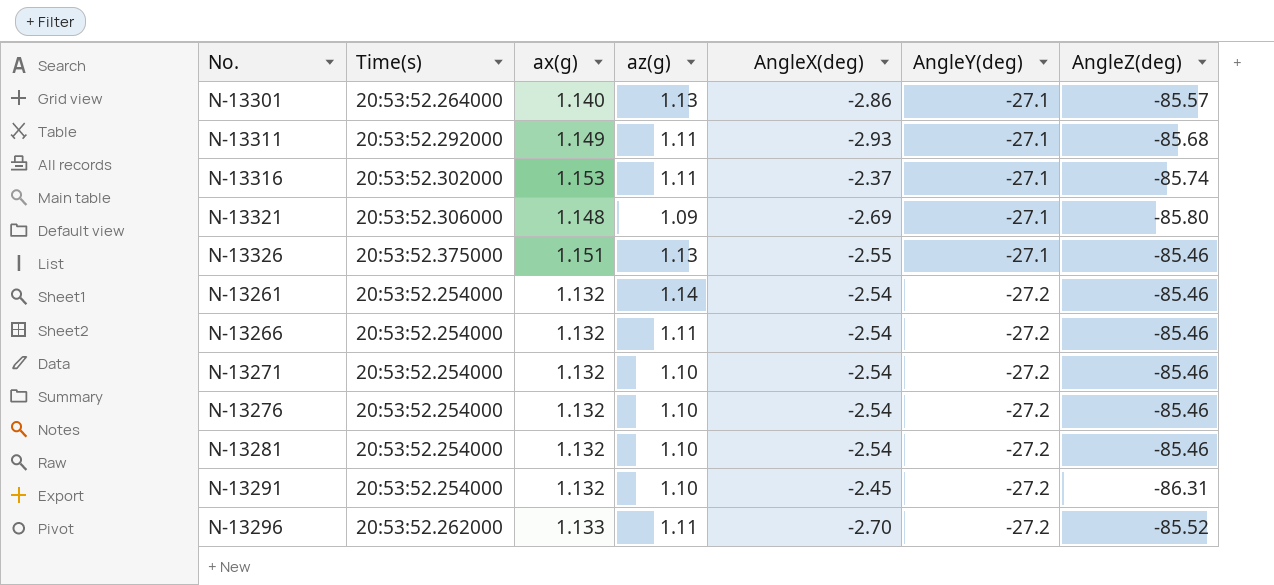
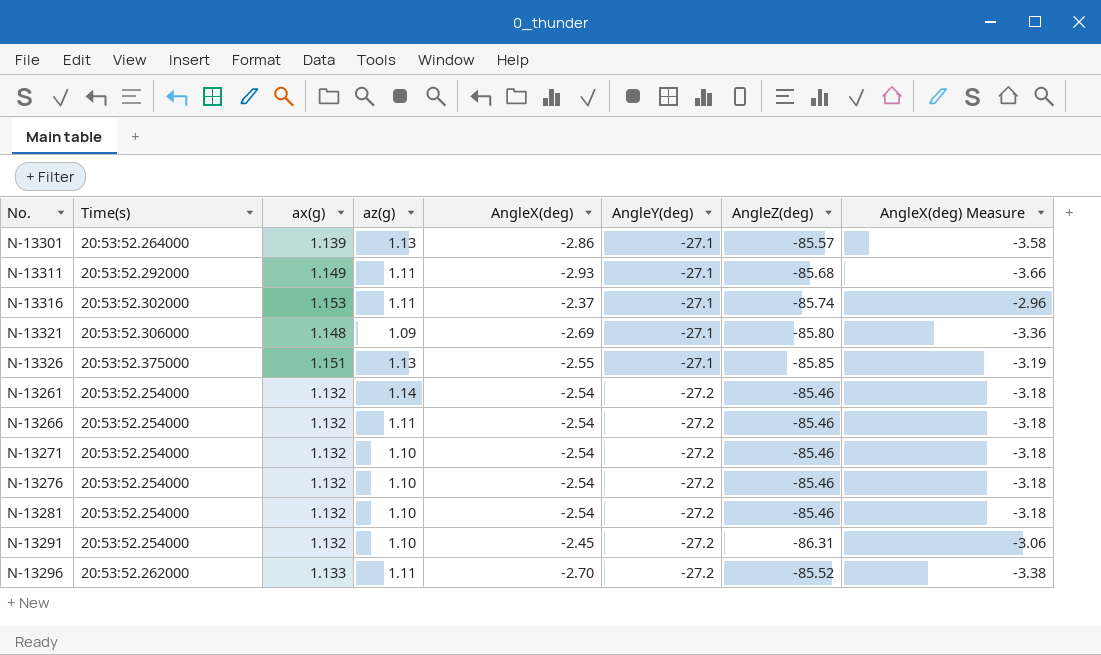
column AngleX(deg) Measure | formula: none -> [AngleX(deg)] * 1.25
N-13301 | ax(g): 1.140 -> 1.139
N-13326 | AngleZ(deg): -85.46 -> -85.85

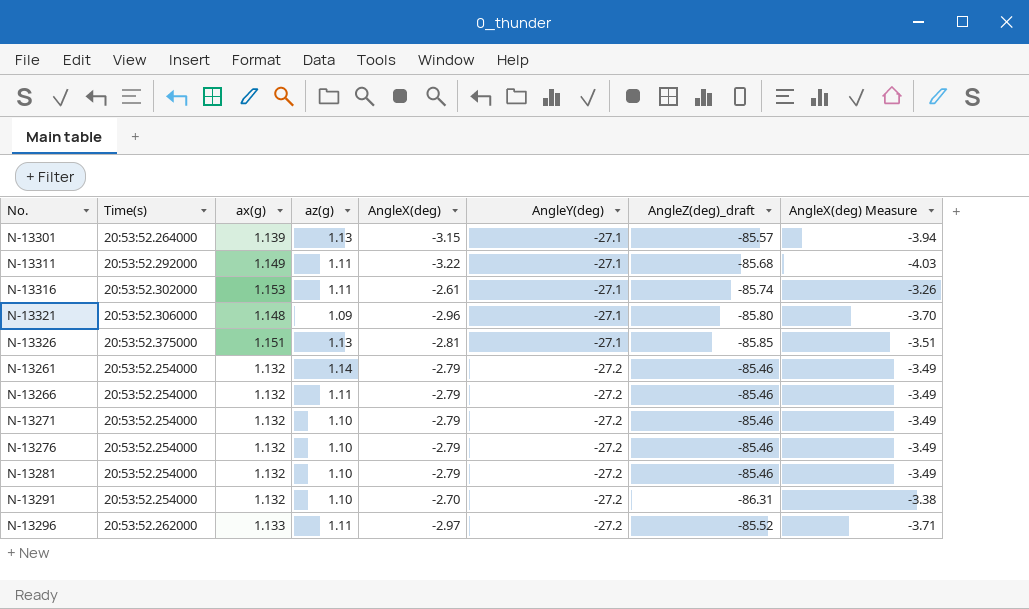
column name: AngleZ(deg) -> AngleZ(deg)_draft
N-13301 | AngleX(deg): -2.86 -> -3.15
N-13301 | AngleX(deg) Measure: -3.58 -> -3.94
N-13311 | AngleX(deg): -2.93 -> -3.22
N-13311 | AngleX(deg) Measure: -3.66 -> -4.03
N-13316 | AngleX(deg): -2.37 -> -2.61
N-13316 | AngleX(deg) Measure: -2.96 -> -3.26
N-13321 | AngleX(deg): -2.69 -> -2.96
N-13321 | AngleX(deg) Measure: -3.36 -> -3.70
N-13326 | AngleX(deg): -2.55 -> -2.81
N-13326 | AngleX(deg) Measure: -3.19 -> -3.51
N-13261 | AngleX(deg): -2.54 -> -2.79
N-13261 | AngleX(deg) Measure: -3.18 -> -3.49
N-13266 | AngleX(deg): -2.54 -> -2.79
N-13266 | AngleX(deg) Measure: -3.18 -> -3.49
N-13271 | AngleX(deg): -2.54 -> -2.79
N-13271 | AngleX(deg) Measure: -3.18 -> -3.49
N-13276 | AngleX(deg): -2.54 -> -2.79
N-13276 | AngleX(deg) Measure: -3.18 -> -3.49
N-13281 | AngleX(deg): -2.54 -> -2.79
N-13281 | AngleX(deg) Measure: -3.18 -> -3.49
N-13291 | AngleX(deg): -2.45 -> -2.70
N-13291 | AngleX(deg) Measure: -3.06 -> -3.38
N-13296 | AngleX(deg): -2.70 -> -2.97
N-13296 | AngleX(deg) Measure: -3.38 -> -3.71

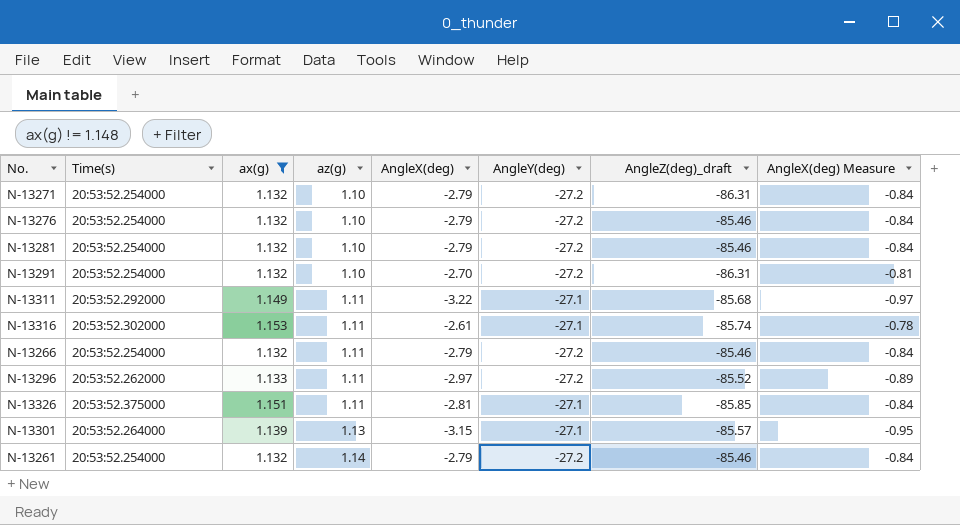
filter: none -> ax(g) != 1.148
row order: AngleY(deg) descending -> az(g) ascending
column AngleX(deg) Measure | formula: [AngleX(deg)] * 1.25 -> [AngleX(deg)] * 0.3
N-13271 | AngleZ(deg)_draft: -85.46 -> -86.31
N-13326 | az(g): 1.13 -> 1.11

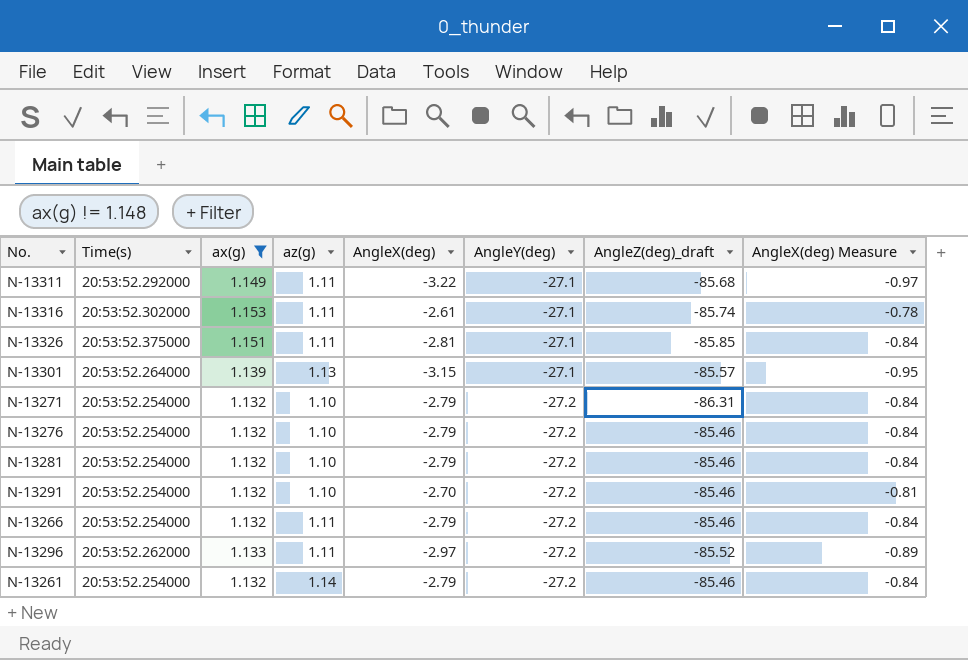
row order: az(g) ascending -> AngleY(deg) descending
N-13291 | AngleZ(deg)_draft: -86.31 -> -85.46

